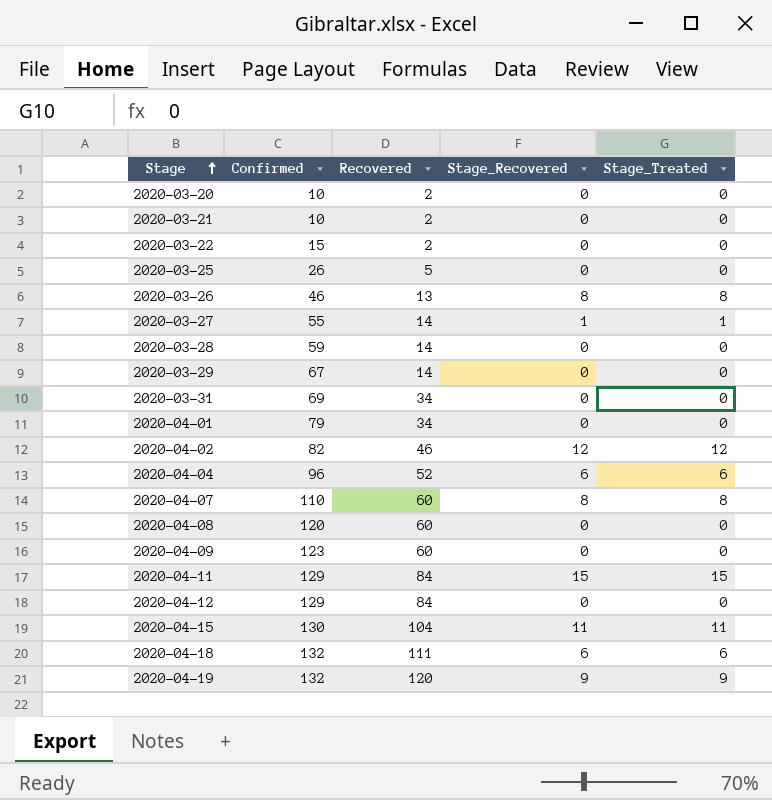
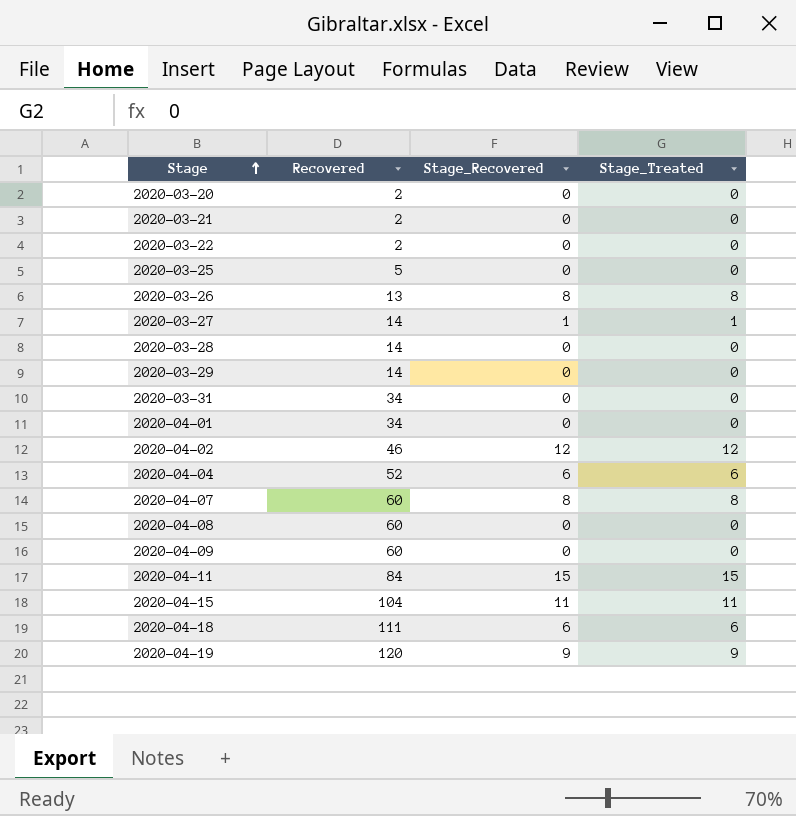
column Confirmed | position: 2 -> none
row 2020-04-12: 129 | 84 | 0 | 0 -> none

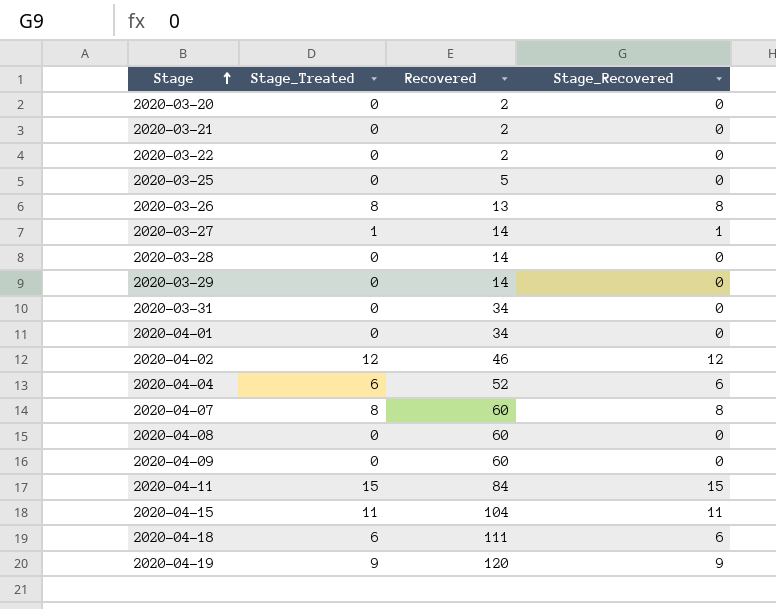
column Stage_Treated | position: 4 -> 2

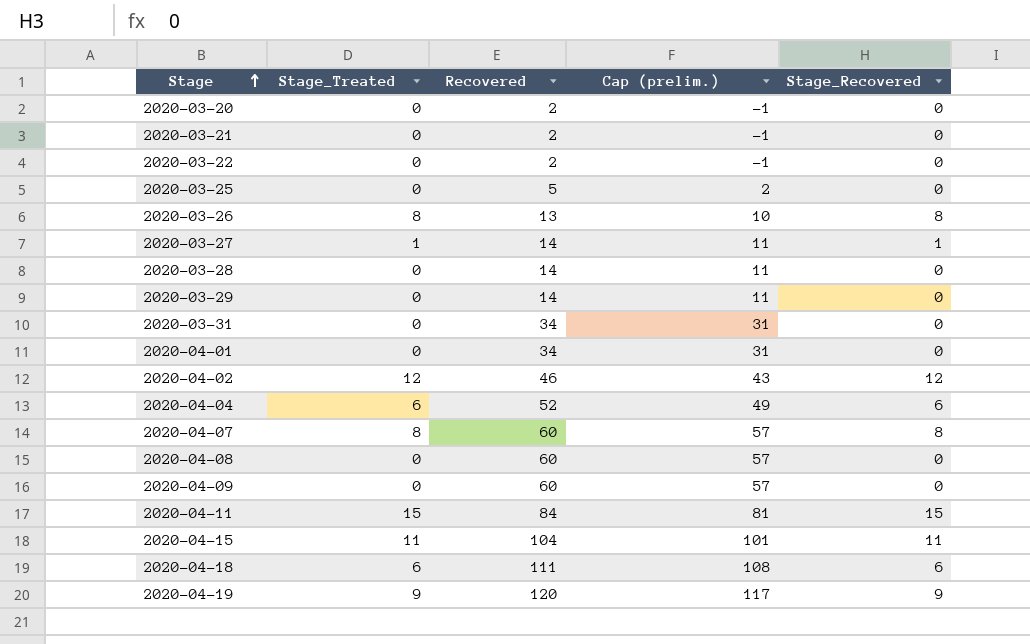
column Cap (prelim.) | formula: none -> [Recovered] - 3

